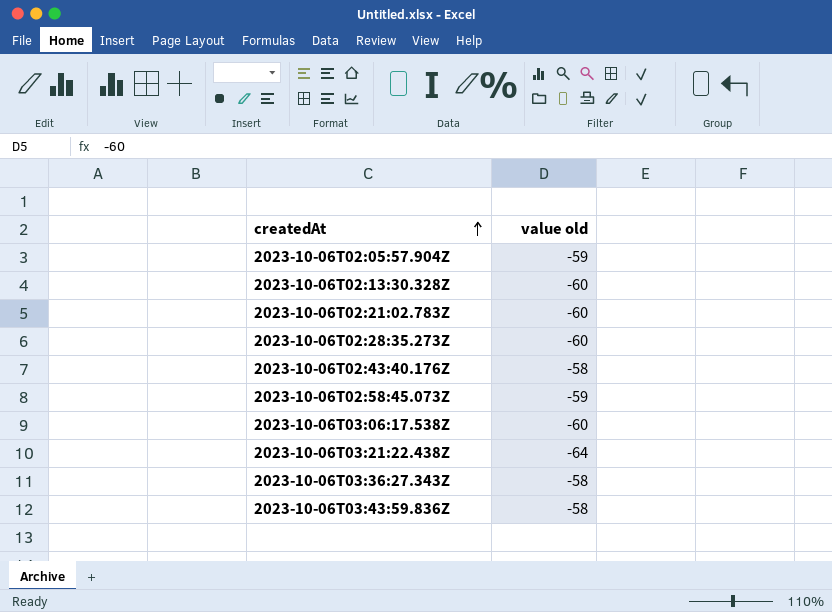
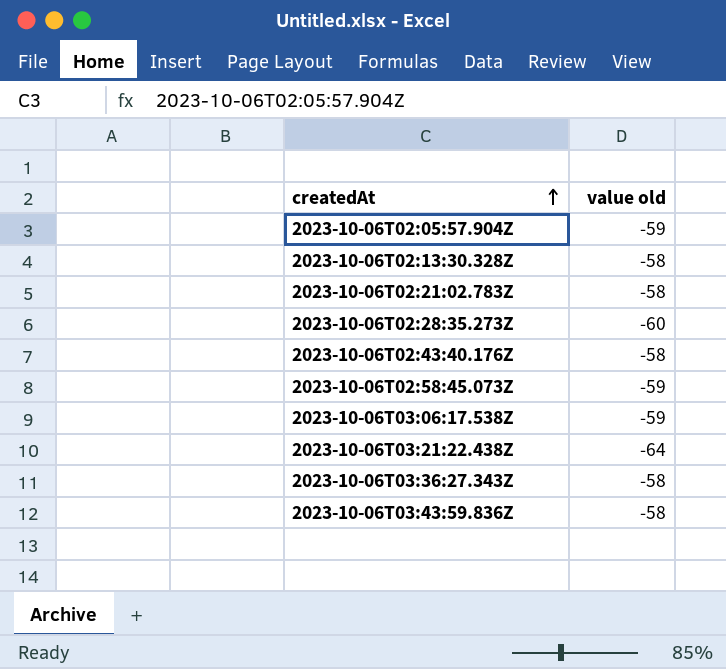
2023-10-06T02:13:30.328Z | value old: -60 -> -58
2023-10-06T02:21:02.783Z | value old: -60 -> -58
2023-10-06T03:06:17.538Z | value old: -60 -> -59

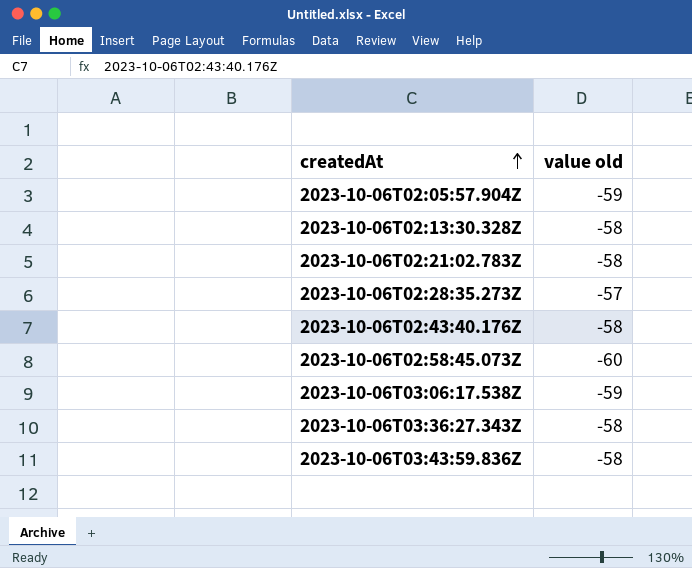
row 2023-10-06T03:21:22.438Z: -64 -> none
2023-10-06T02:28:35.273Z | value old: -60 -> -57
2023-10-06T02:58:45.073Z | value old: -59 -> -60

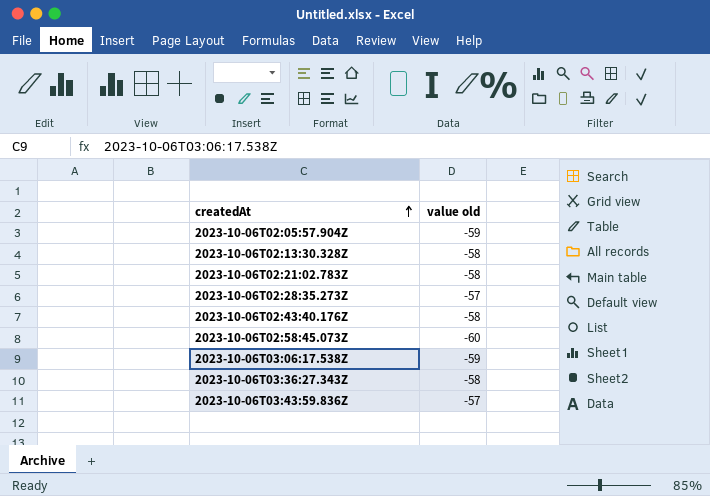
2023-10-06T03:43:59.836Z | value old: -58 -> -57

